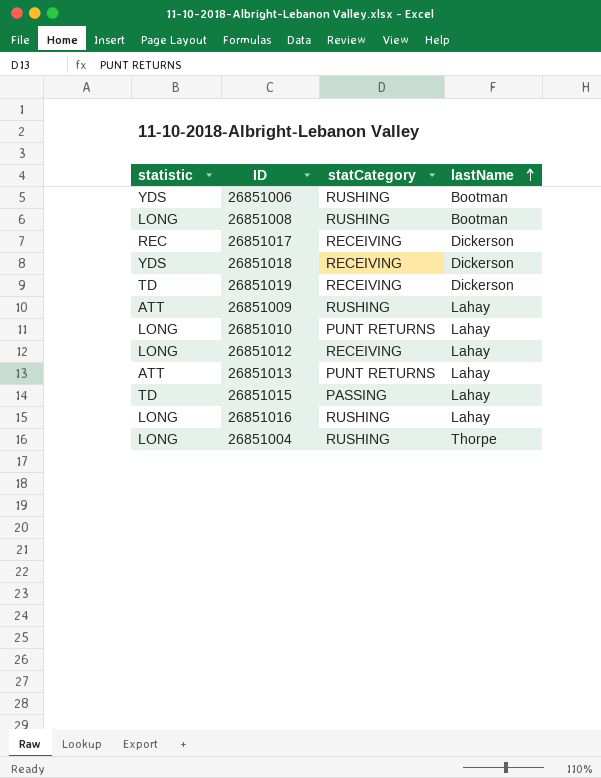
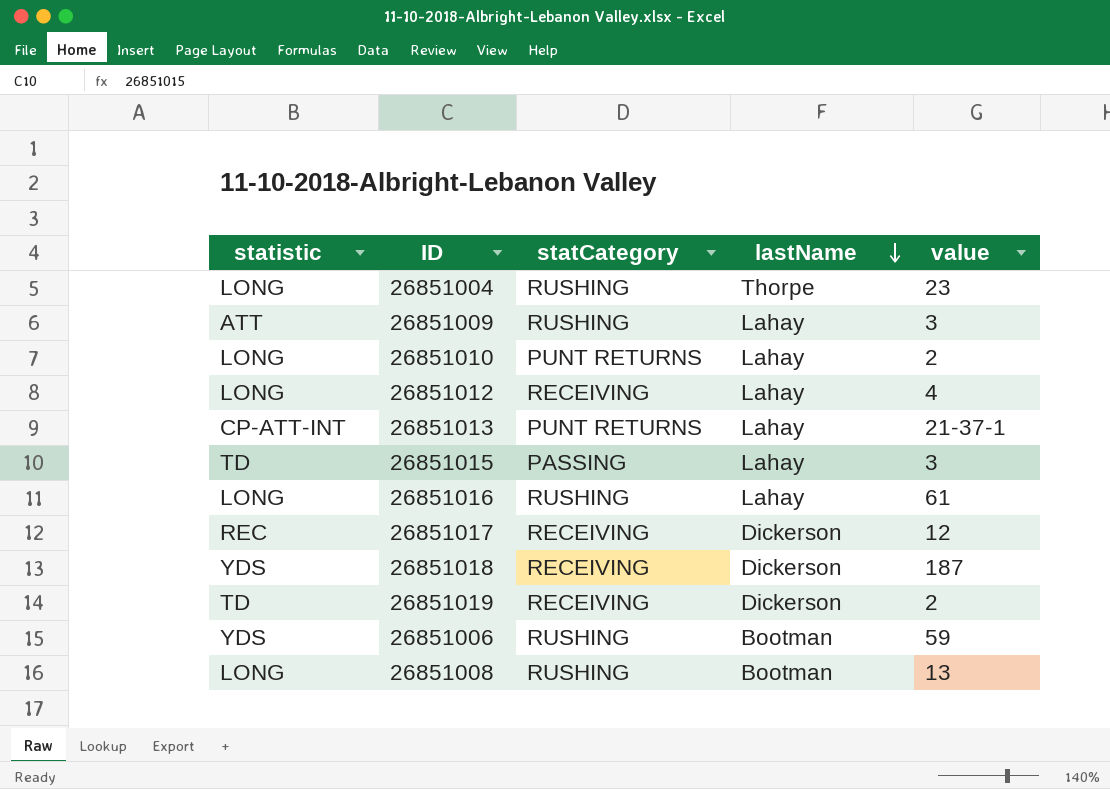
row order: lastName ascending -> lastName descending
column value | position: none -> 5
26851013 | statistic: ATT -> CP-ATT-INT

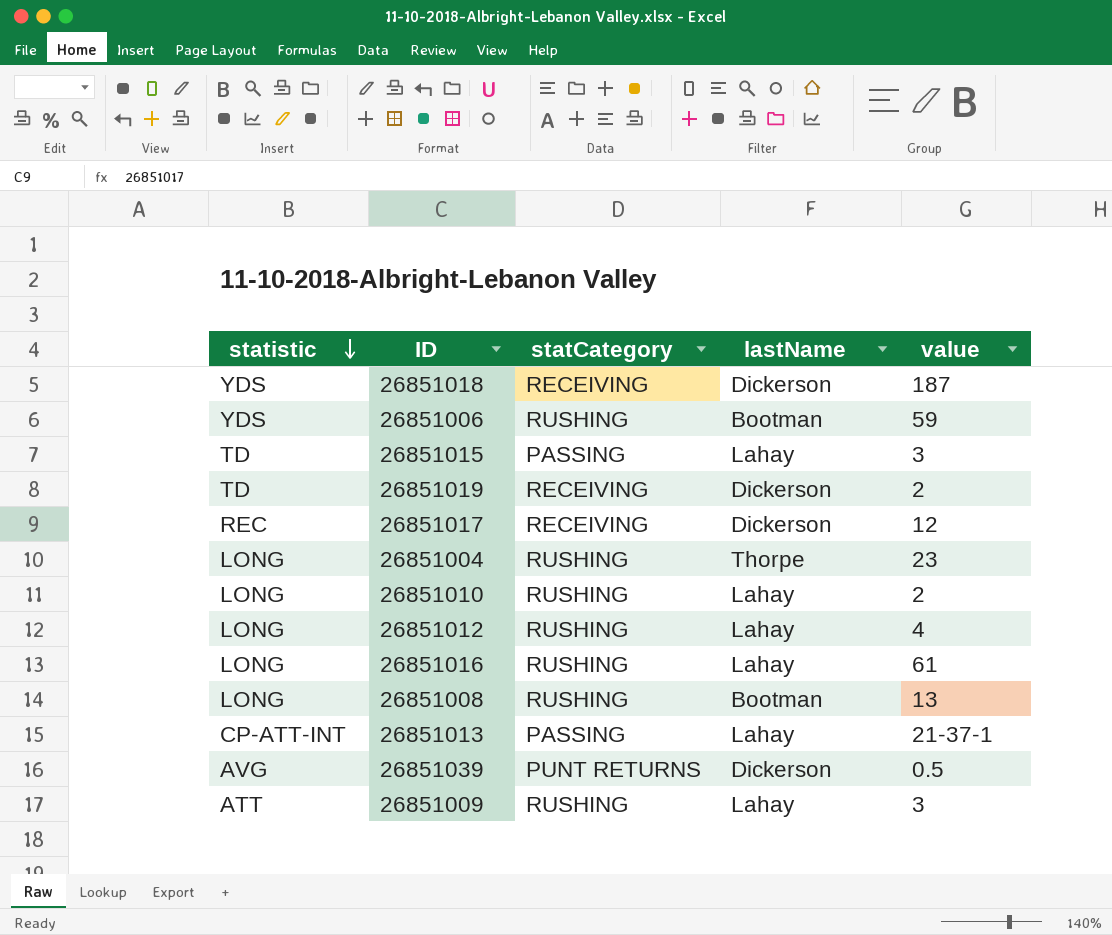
row order: lastName descending -> statistic descending
26851010 | statCategory: PUNT RETURNS -> RUSHING
26851012 | statCategory: RECEIVING -> RUSHING
26851013 | statCategory: PUNT RETURNS -> PASSING
row 26851039: none -> AVG | PUNT RETURNS | Dickerson | 0.5

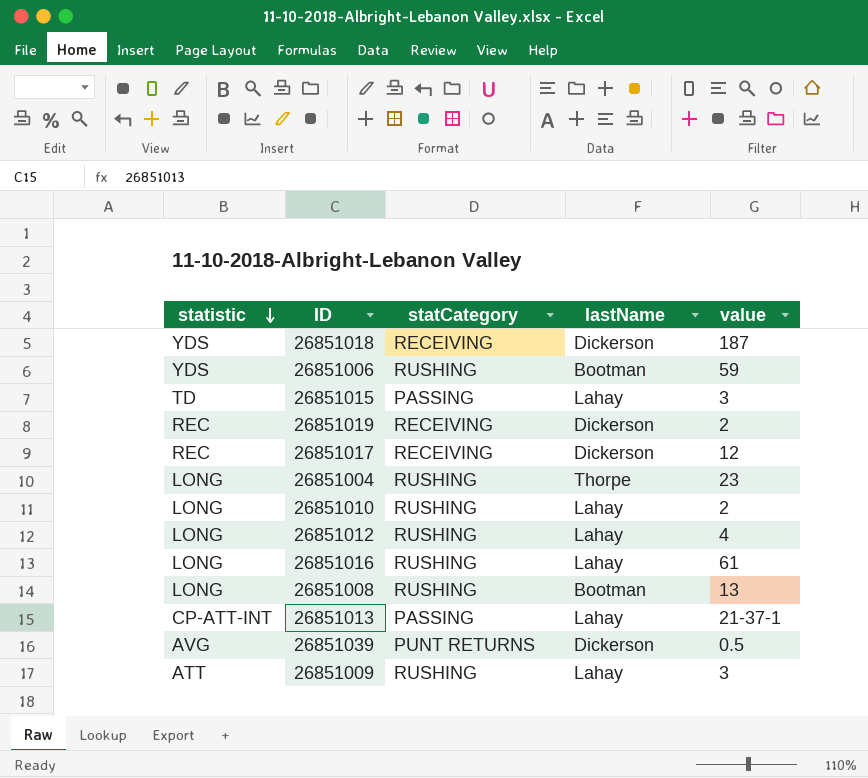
26851019 | statistic: TD -> REC

